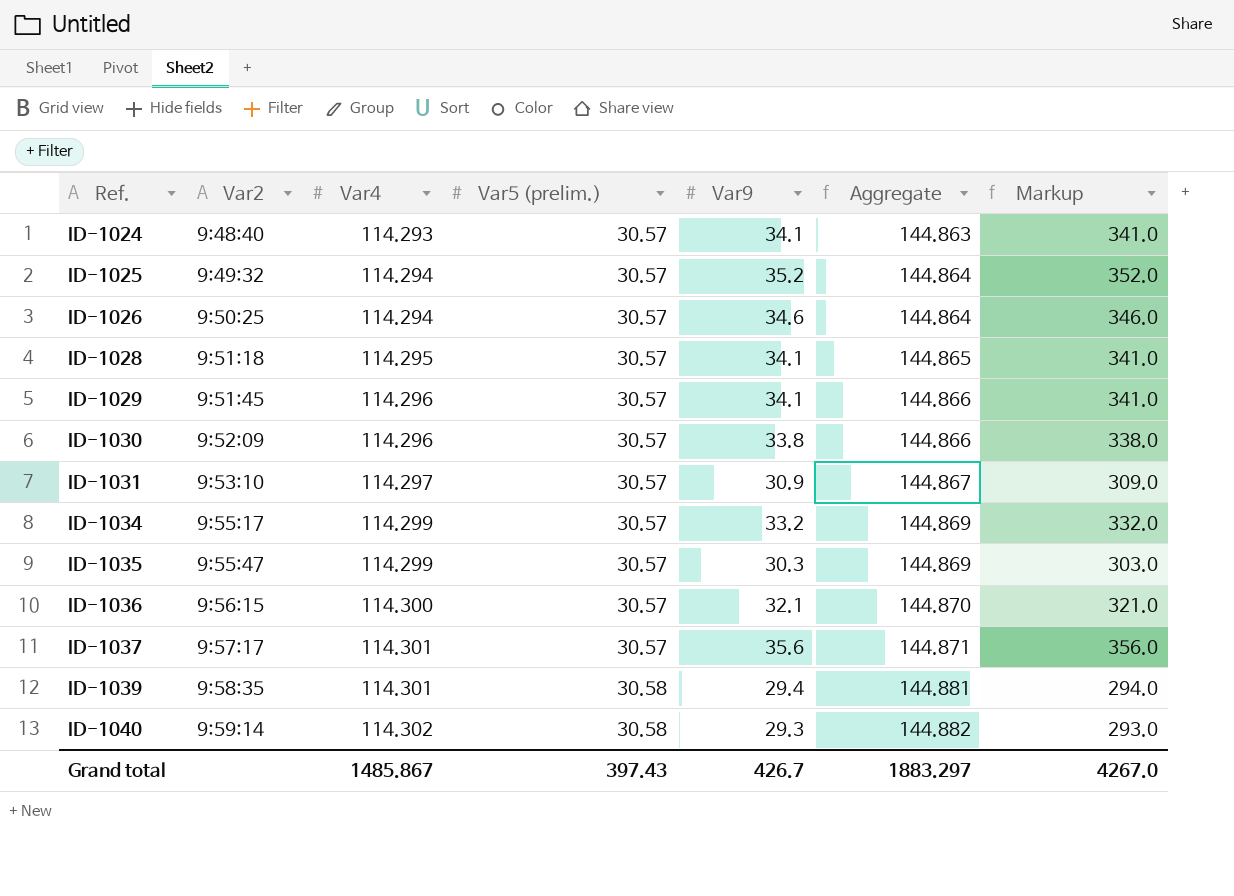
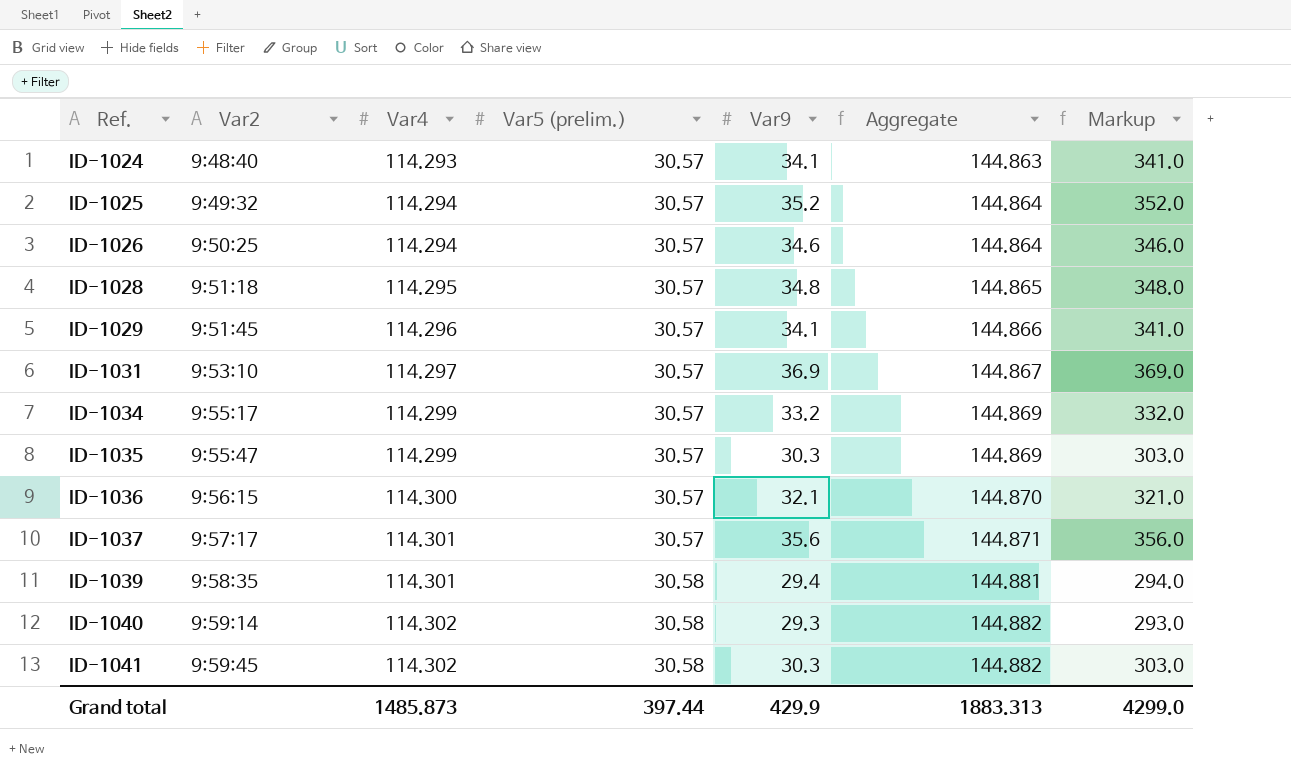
row ID-1030: 9:52:09 | 114.296 | 30.57 | 33.8 | 144.866 | 338.0 -> none
ID-1028 | Var9: 34.1 -> 34.8
ID-1028 | Markup: 341.0 -> 348.0
ID-1031 | Var9: 30.9 -> 36.9
ID-1031 | Markup: 309.0 -> 369.0
row ID-1041: none -> 9:59:45 | 114.302 | 30.58 | 30.3 | 144.882 | 303.0
Grand total | Var4: 1485.867 -> 1485.873
Grand total | Var5 (prelim.): 397.43 -> 397.44
Grand total | Var9: 426.7 -> 429.9
Grand total | Aggregate: 1883.297 -> 1883.313
Grand total | Markup: 4267.0 -> 4299.0

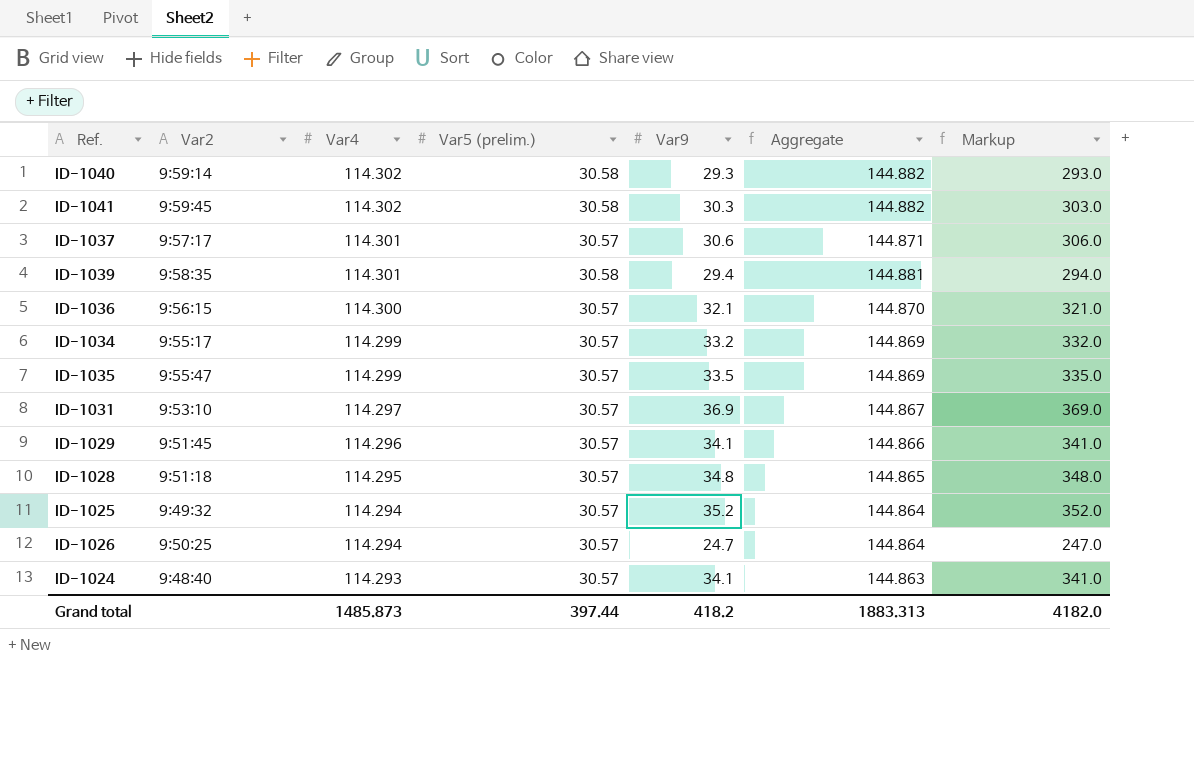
row order: Ref. ascending -> Var4 descending
ID-1037 | Var9: 35.6 -> 30.6
ID-1037 | Markup: 356.0 -> 306.0
ID-1035 | Var9: 30.3 -> 33.5
ID-1035 | Markup: 303.0 -> 335.0
ID-1026 | Var9: 34.6 -> 24.7
ID-1026 | Markup: 346.0 -> 247.0
Grand total | Var9: 429.9 -> 418.2
Grand total | Markup: 4299.0 -> 4182.0

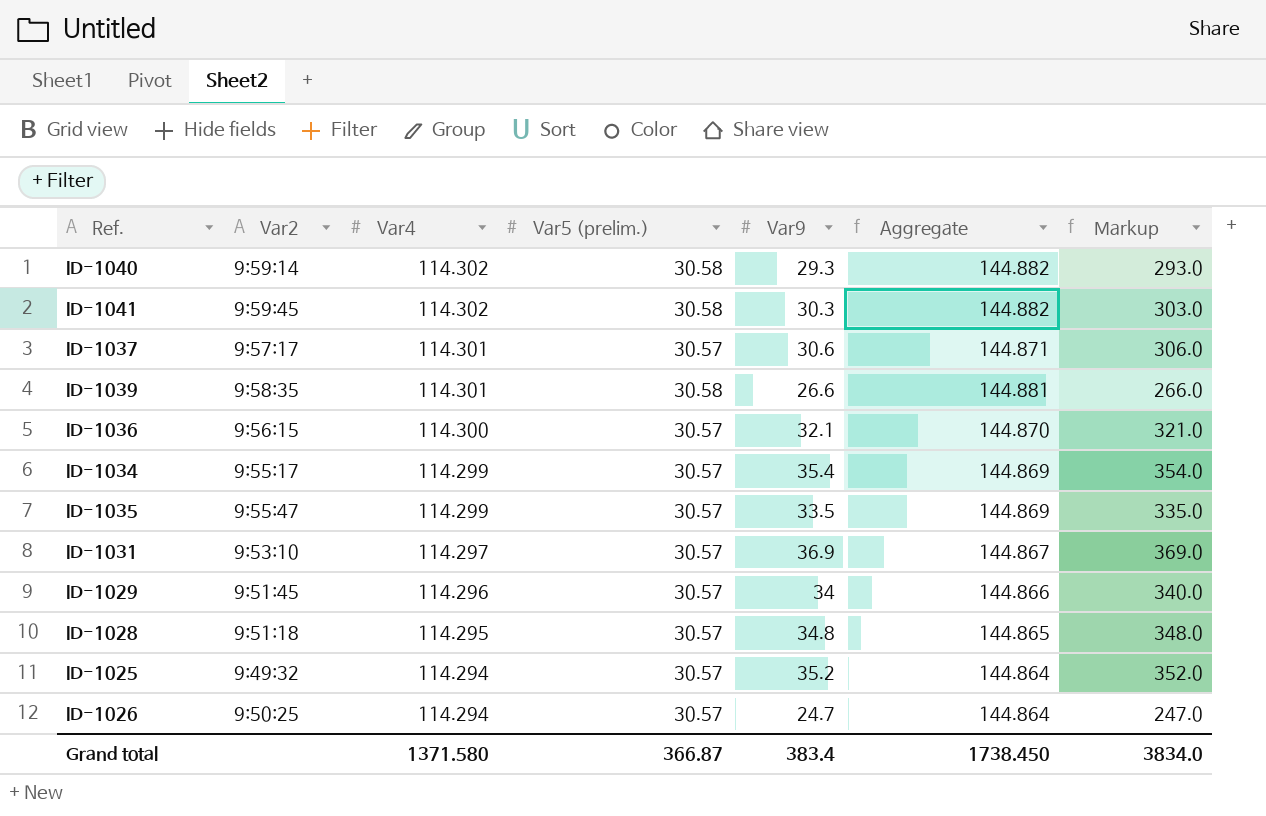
row ID-1024: 9:48:40 | 114.293 | 30.57 | 34.1 | 144.863 | 341.0 -> none
ID-1039 | Var9: 29.4 -> 26.6
ID-1039 | Markup: 294.0 -> 266.0
ID-1034 | Var9: 33.2 -> 35.4
ID-1034 | Markup: 332.0 -> 354.0
ID-1029 | Var9: 34.1 -> 34
ID-1029 | Markup: 341.0 -> 340.0
Grand total | Var4: 1485.873 -> 1371.580
Grand total | Var5 (prelim.): 397.44 -> 366.87
Grand total | Var9: 418.2 -> 383.4
Grand total | Aggregate: 1883.313 -> 1738.450
Grand total | Markup: 4182.0 -> 3834.0

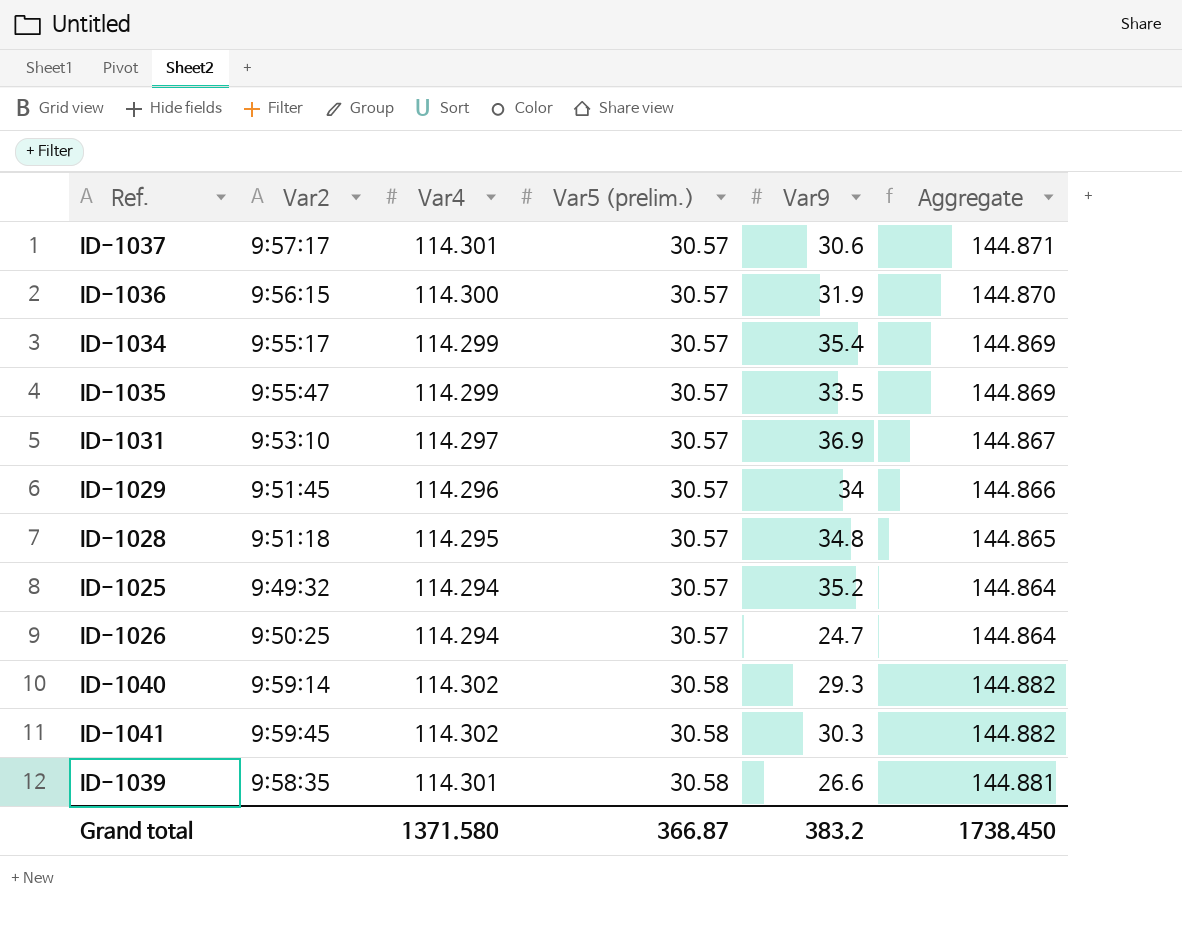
row order: Var4 descending -> Var5 (prelim.) ascending
column Markup | formula: [Var9] * 10 -> none
ID-1036 | Var9: 32.1 -> 31.9
Grand total | Var9: 383.4 -> 383.2

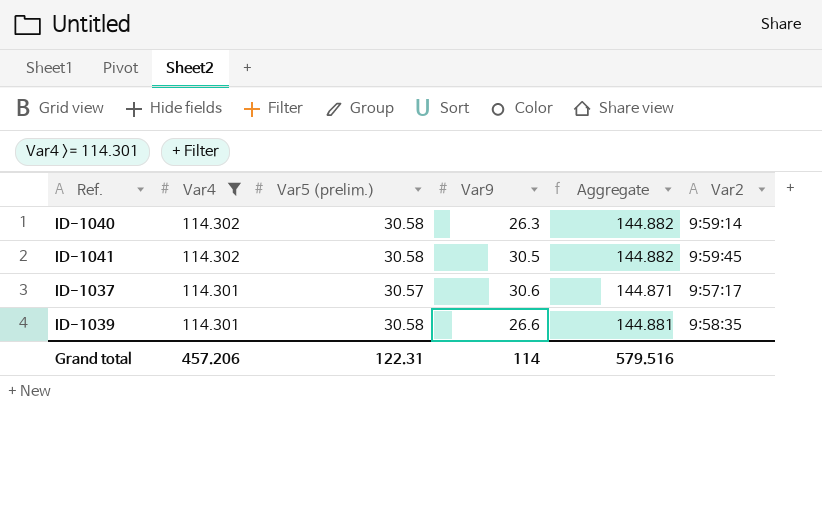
filter: none -> Var4 >= 114.301
row order: Var5 (prelim.) ascending -> Var4 descending
column Var2 | position: 2 -> 6
ID-1040 | Var9: 29.3 -> 26.3
ID-1041 | Var9: 30.3 -> 30.5
Grand total | Var4: 1371.580 -> 457.206
Grand total | Var5 (prelim.): 366.87 -> 122.31
Grand total | Var9: 383.2 -> 114
Grand total | Aggregate: 1738.450 -> 579.516

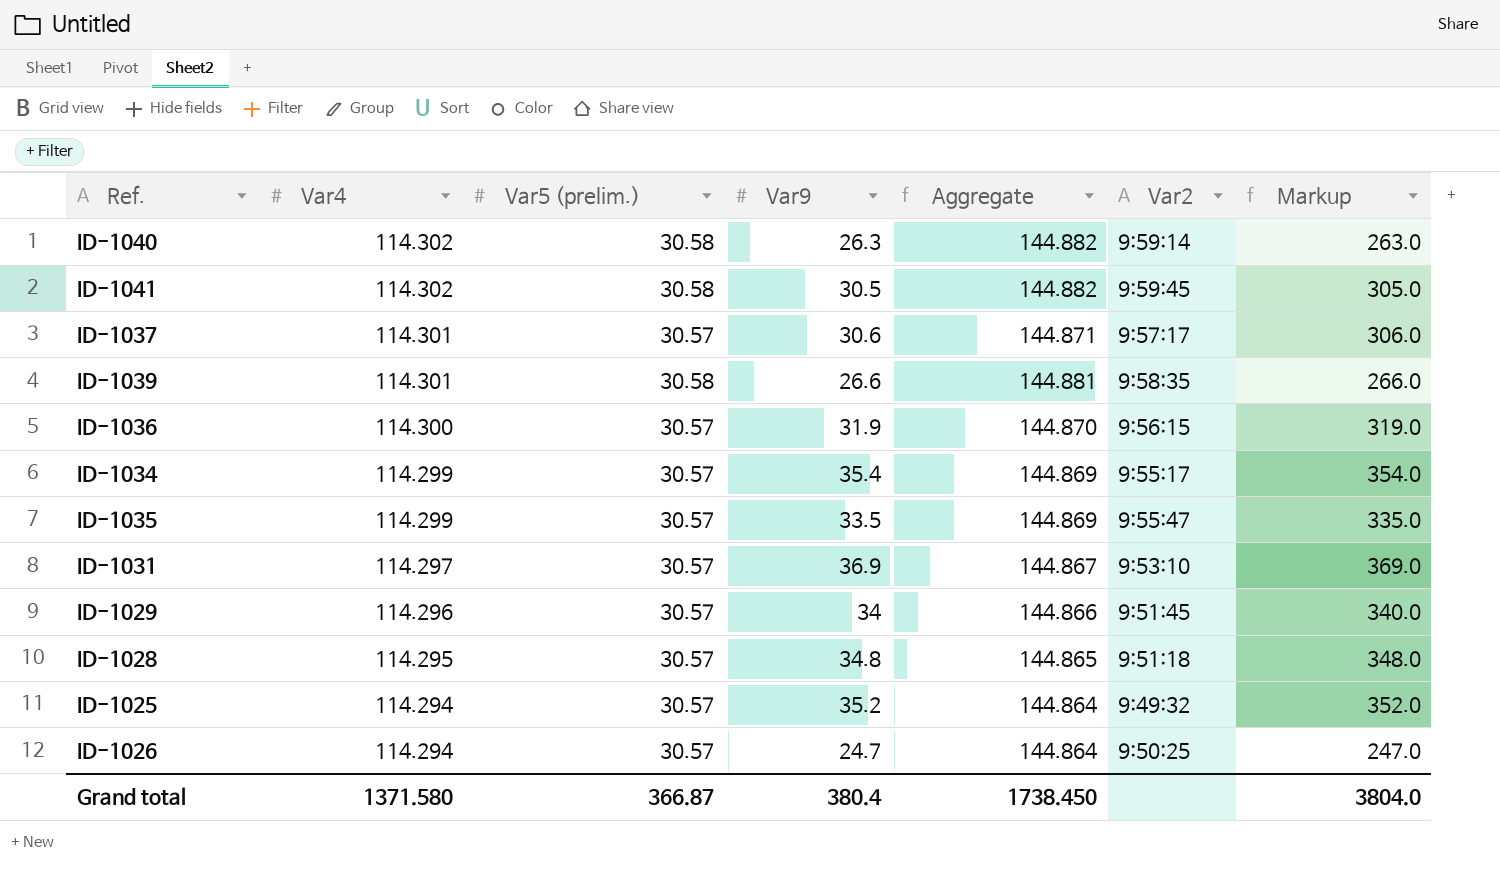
filter: Var4 >= 114.301 -> none
column Markup | formula: none -> [Var9] * 10
Grand total | Var4: 457.206 -> 1371.580
Grand total | Var5 (prelim.): 122.31 -> 366.87
Grand total | Var9: 114 -> 380.4
Grand total | Aggregate: 579.516 -> 1738.450

